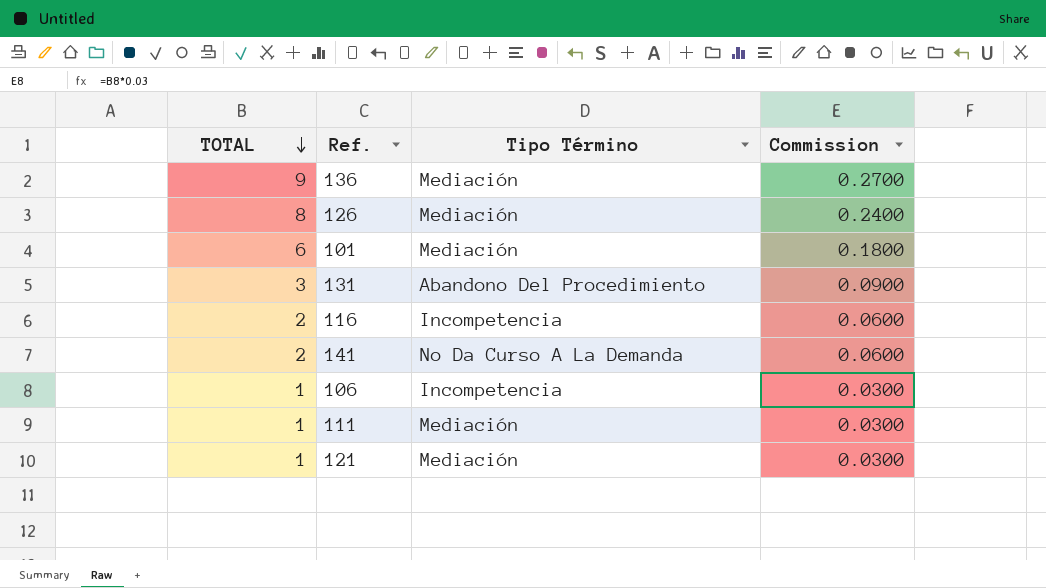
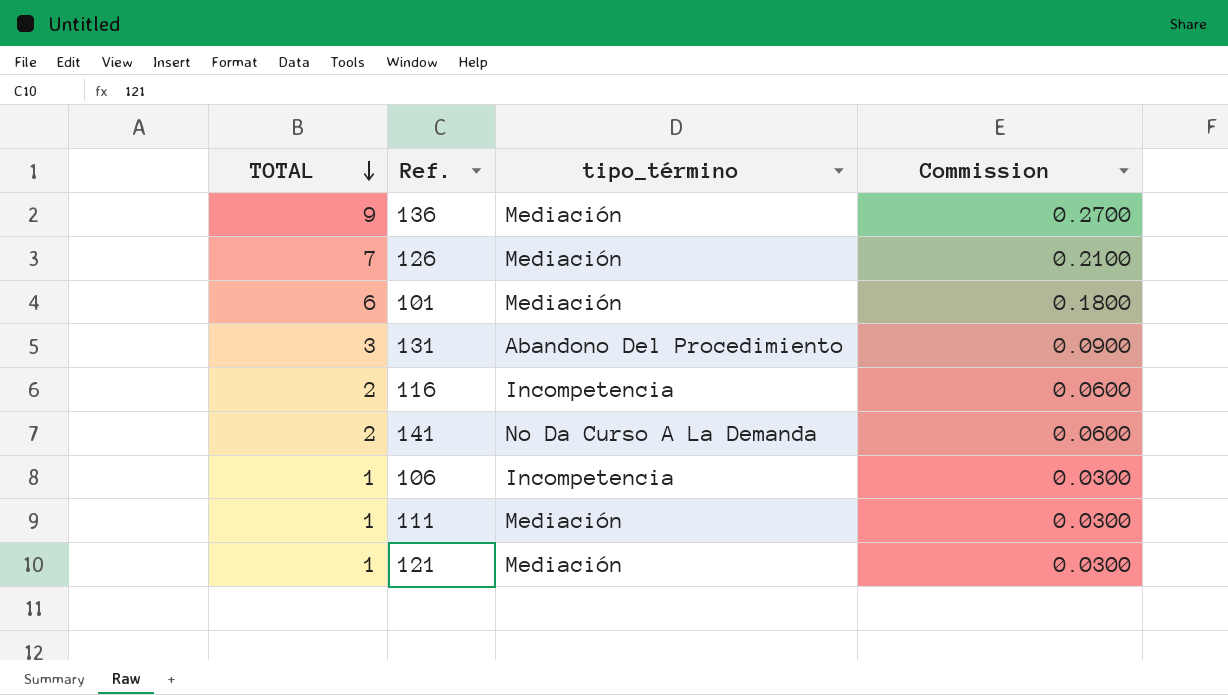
column name: Tipo Término -> tipo_término
126 | TOTAL: 8 -> 7
126 | Commission: 0.2400 -> 0.2100

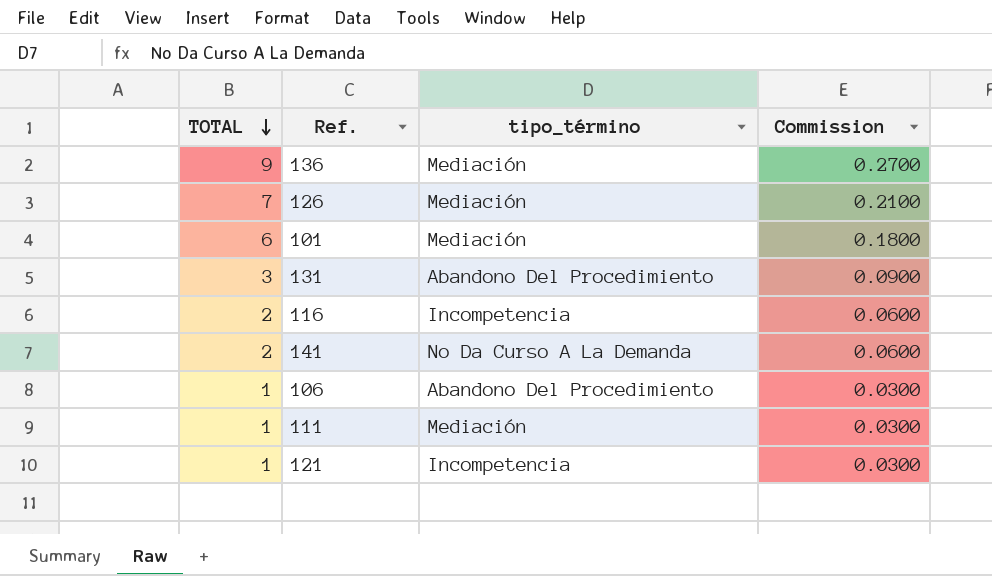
106 | tipo_término: Incompetencia -> Abandono Del Procedimiento
121 | tipo_término: Mediación -> Incompetencia

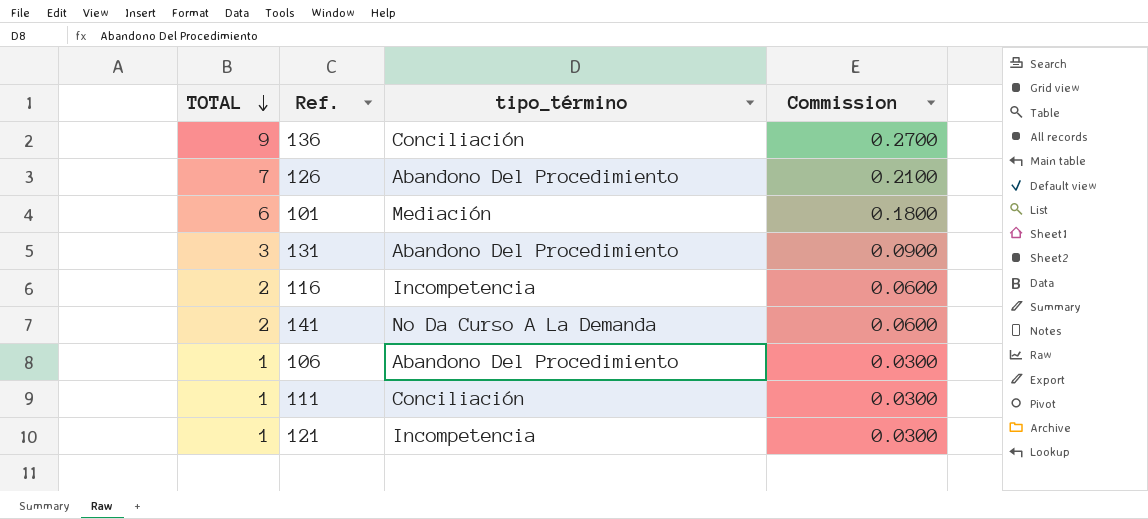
136 | tipo_término: Mediación -> Conciliación
126 | tipo_término: Mediación -> Abandono Del Procedimiento
111 | tipo_término: Mediación -> Conciliación

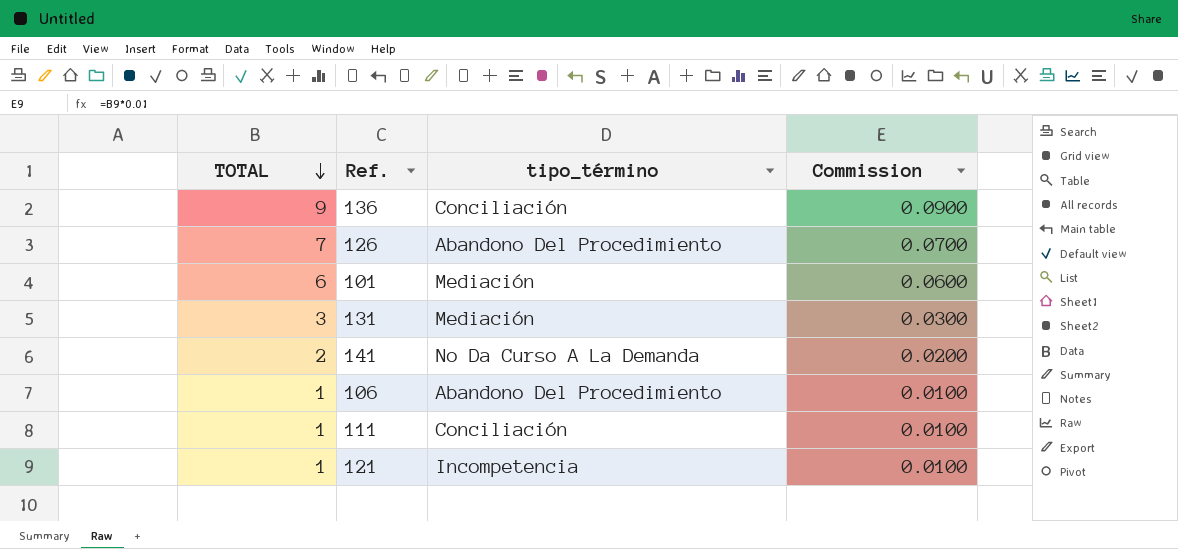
column Commission | formula: [TOTAL] * 0.03 -> [TOTAL] * 0.01
row 116: 2 | Incompetencia | 0.0600 -> none
131 | tipo_término: Abandono Del Procedimiento -> Mediación

